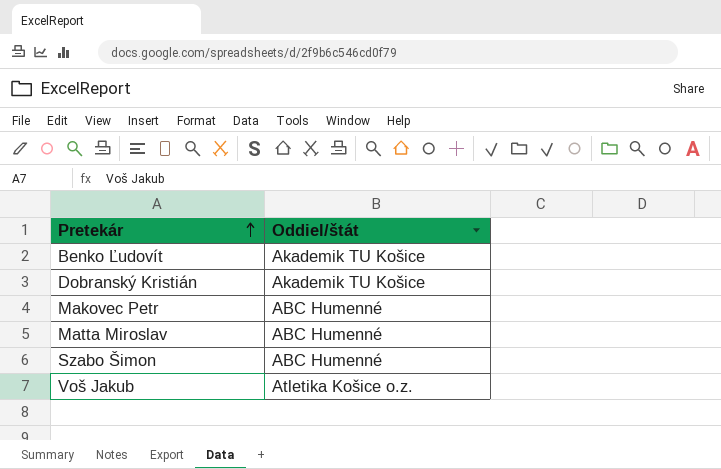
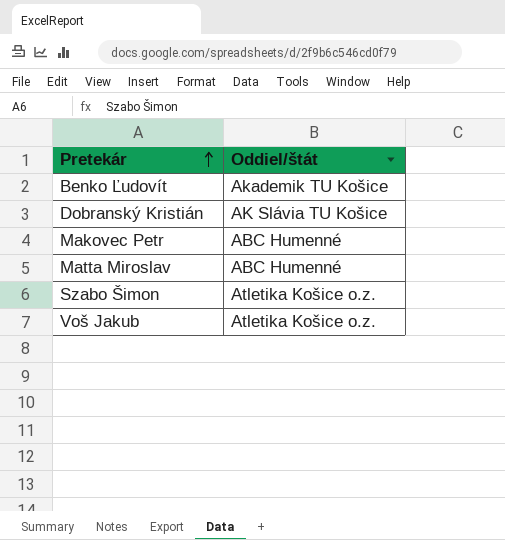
Dobranský Kristián | Oddiel/štát: Akademik TU Košice -> AK Slávia TU Košice
Szabo Šimon | Oddiel/štát: ABC Humenné -> Atletika Košice o.z.

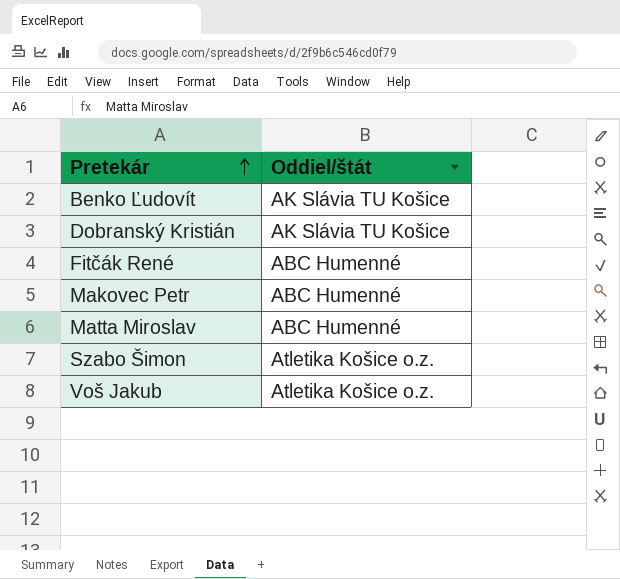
Benko Ľudovít | Oddiel/štát: Akademik TU Košice -> AK Slávia TU Košice
row Fitčák René: none -> ABC Humenné

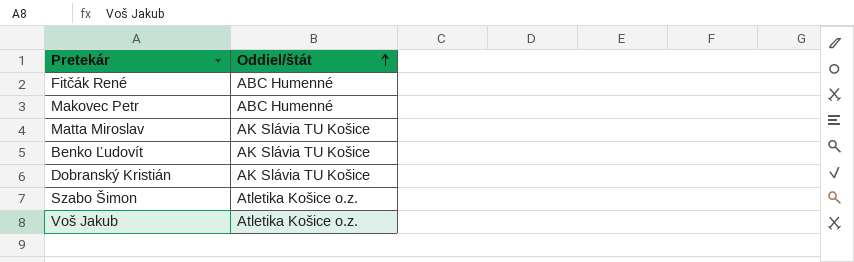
row order: Pretekár ascending -> Oddiel/štát ascending
Matta Miroslav | Oddiel/štát: ABC Humenné -> AK Slávia TU Košice

